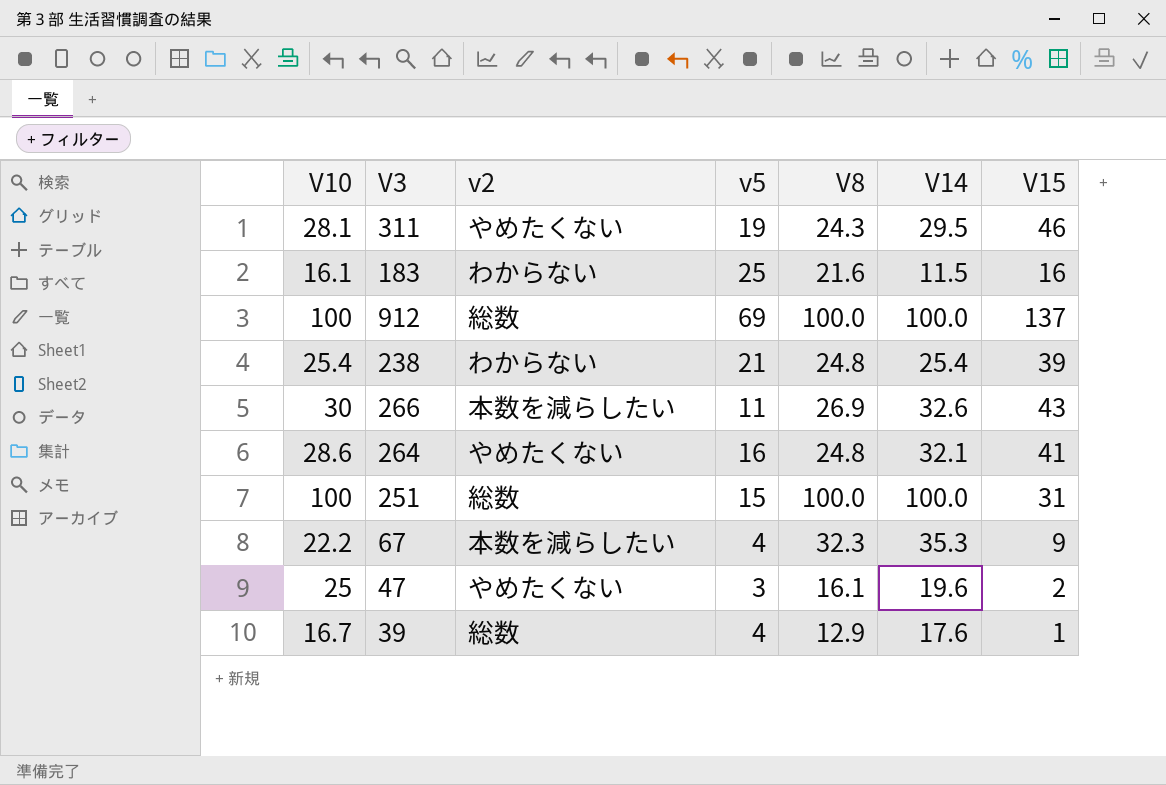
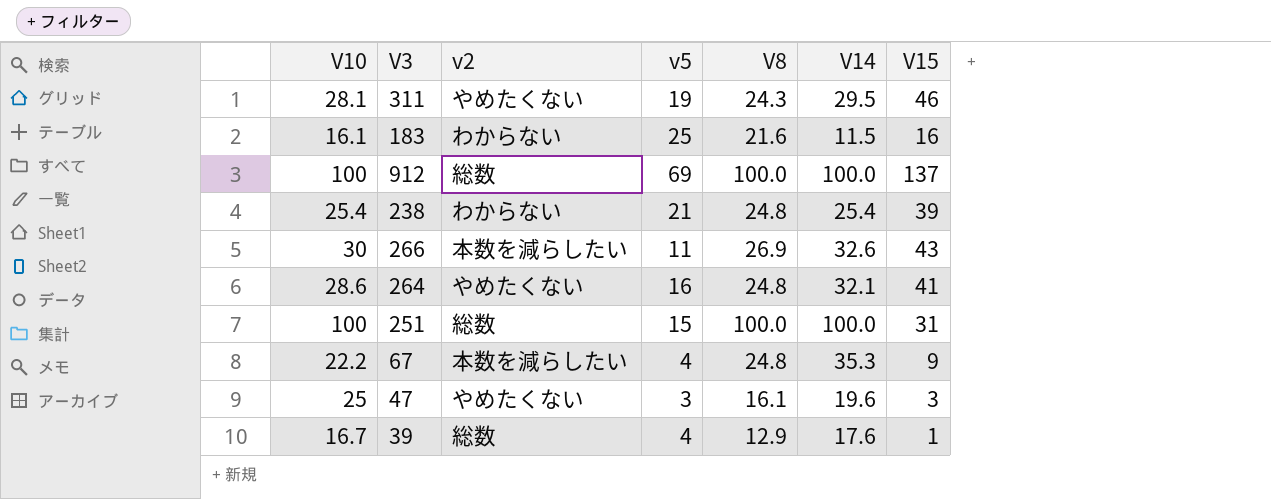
67 | V8: 32.3 -> 24.8
47 | V15: 2 -> 3

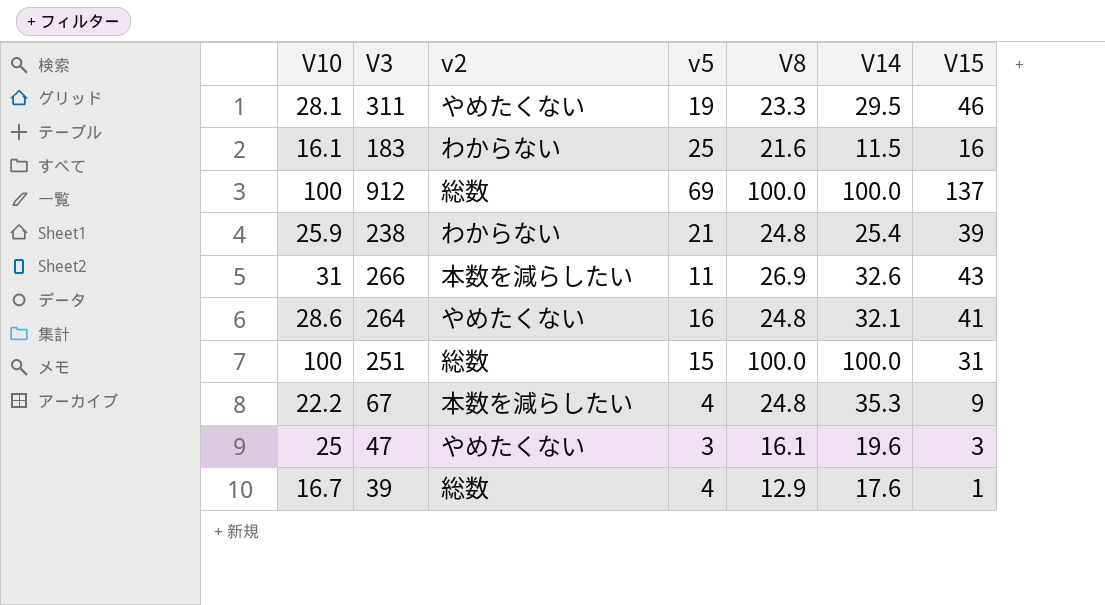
311 | V8: 24.3 -> 23.3
238 | V10: 25.4 -> 25.9
266 | V10: 30 -> 31

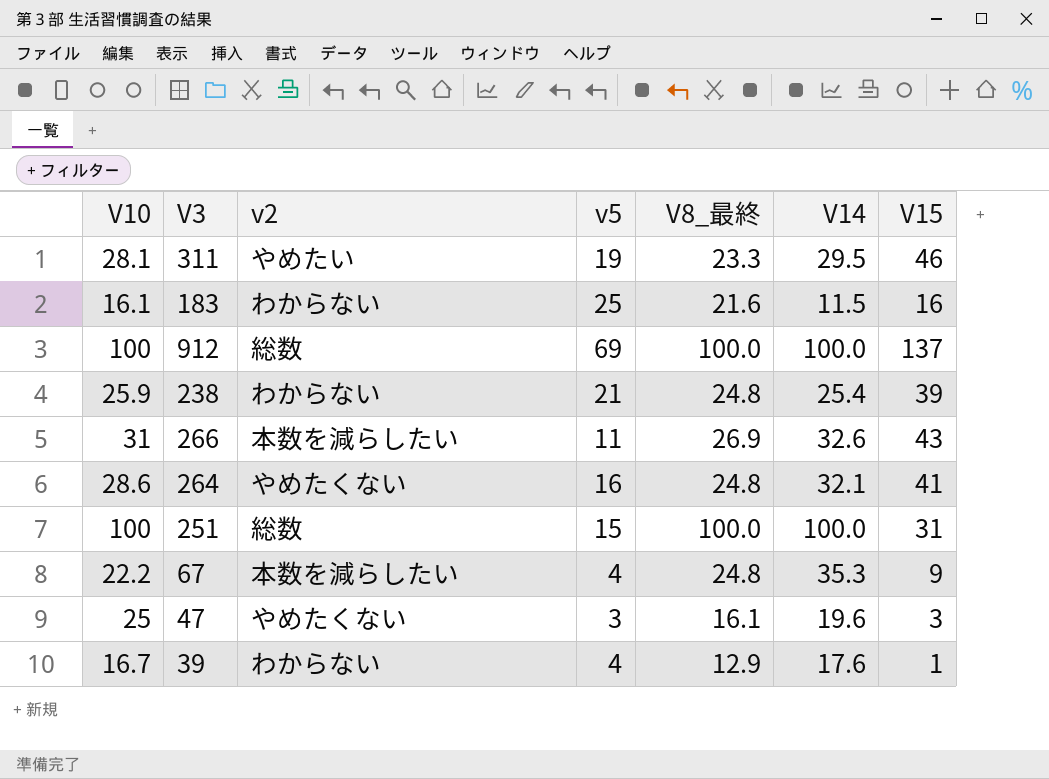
column name: V8 -> V8_最終
311 | v2: やめたくない -> やめたい
39 | v2: 総数 -> わからない

